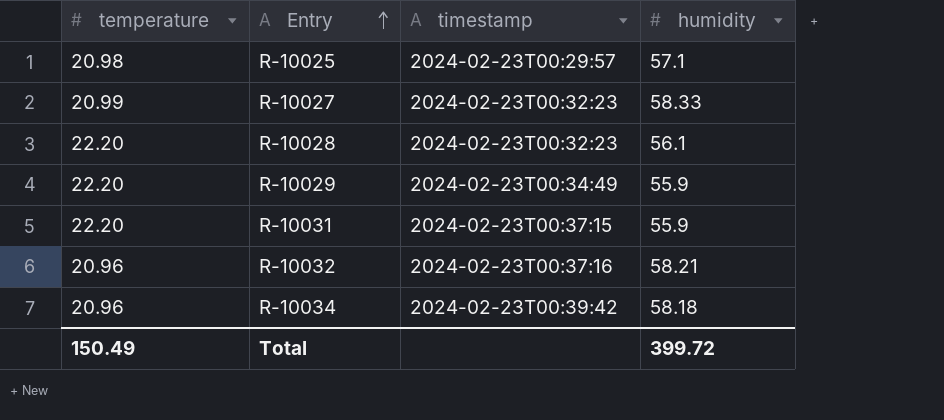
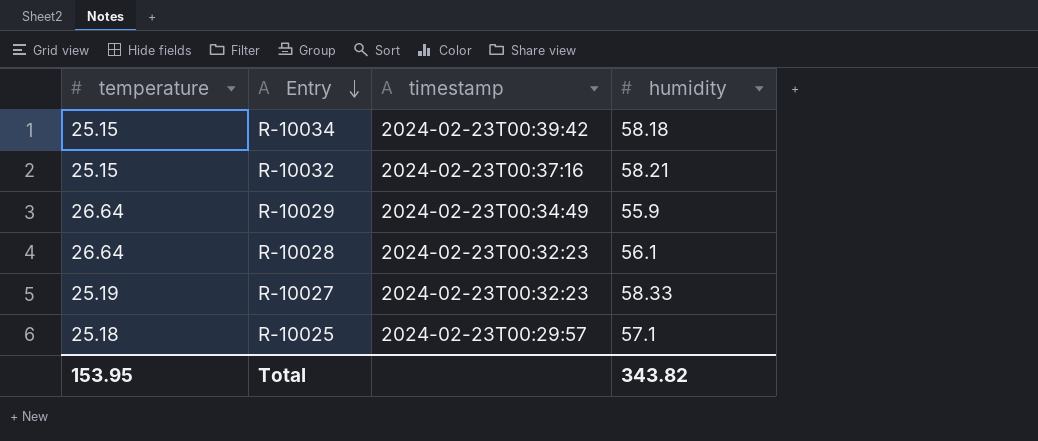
row order: Entry ascending -> Entry descending
row R-10031: 22.20 | 2024-02-23T00:37:15 | 55.9 -> none
R-10034 | temperature: 20.96 -> 25.15
R-10032 | temperature: 20.96 -> 25.15
R-10029 | temperature: 22.20 -> 26.64
R-10028 | temperature: 22.20 -> 26.64
R-10027 | temperature: 20.99 -> 25.19
R-10025 | temperature: 20.98 -> 25.18
Total | temperature: 150.49 -> 153.95
Total | humidity: 399.72 -> 343.82

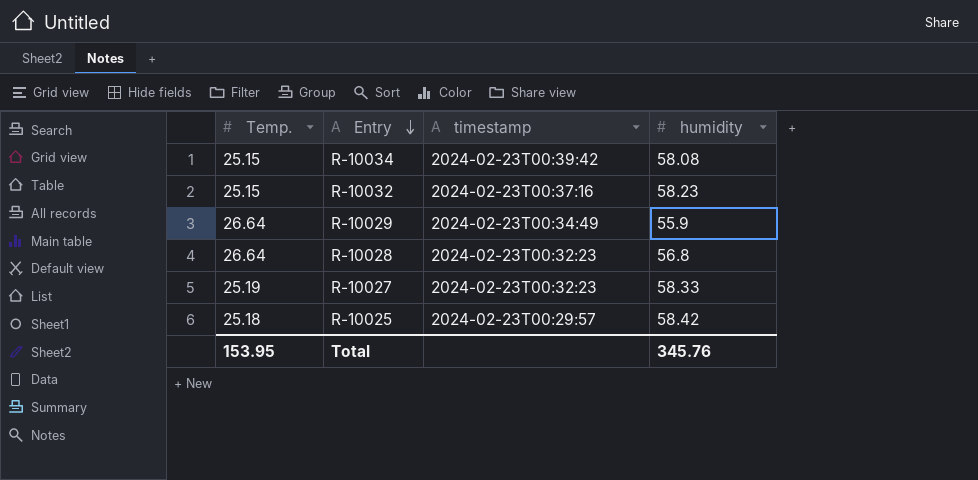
column name: temperature -> Temp.
R-10034 | humidity: 58.18 -> 58.08
R-10032 | humidity: 58.21 -> 58.23
R-10028 | humidity: 56.1 -> 56.8
R-10025 | humidity: 57.1 -> 58.42
Total | humidity: 343.82 -> 345.76

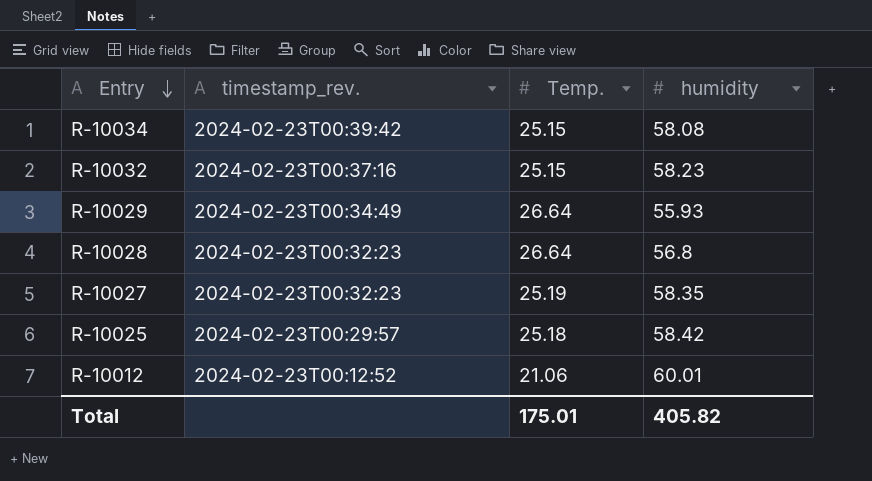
column name: timestamp -> timestamp_rev.
column Temp. | position: 1 -> 3
R-10029 | humidity: 55.9 -> 55.93
R-10027 | humidity: 58.33 -> 58.35
row R-10012: none -> 2024-02-23T00:12:52 | 21.06 | 60.01
Total | Temp.: 153.95 -> 175.01
Total | humidity: 345.76 -> 405.82

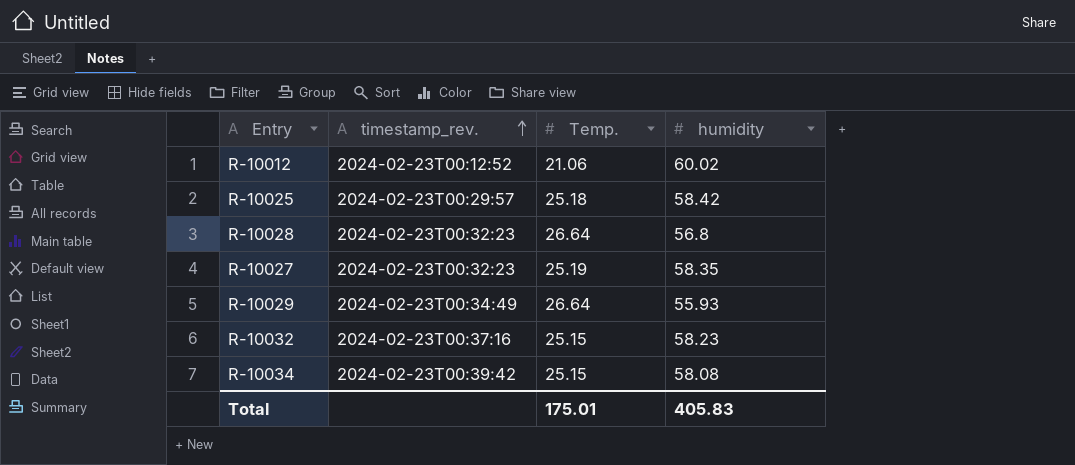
row order: Entry descending -> timestamp_rev. ascending
R-10012 | humidity: 60.01 -> 60.02
Total | humidity: 405.82 -> 405.83

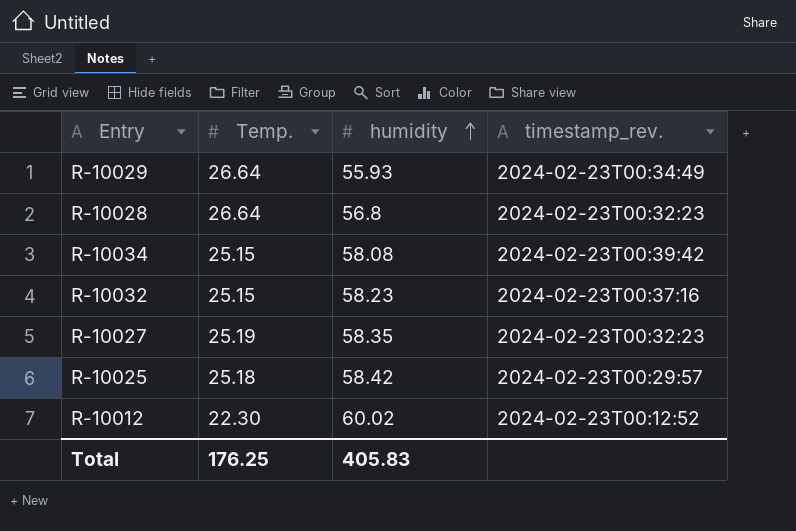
row order: timestamp_rev. ascending -> humidity ascending
column timestamp_rev. | position: 2 -> 4
R-10012 | Temp.: 21.06 -> 22.30
Total | Temp.: 175.01 -> 176.25

